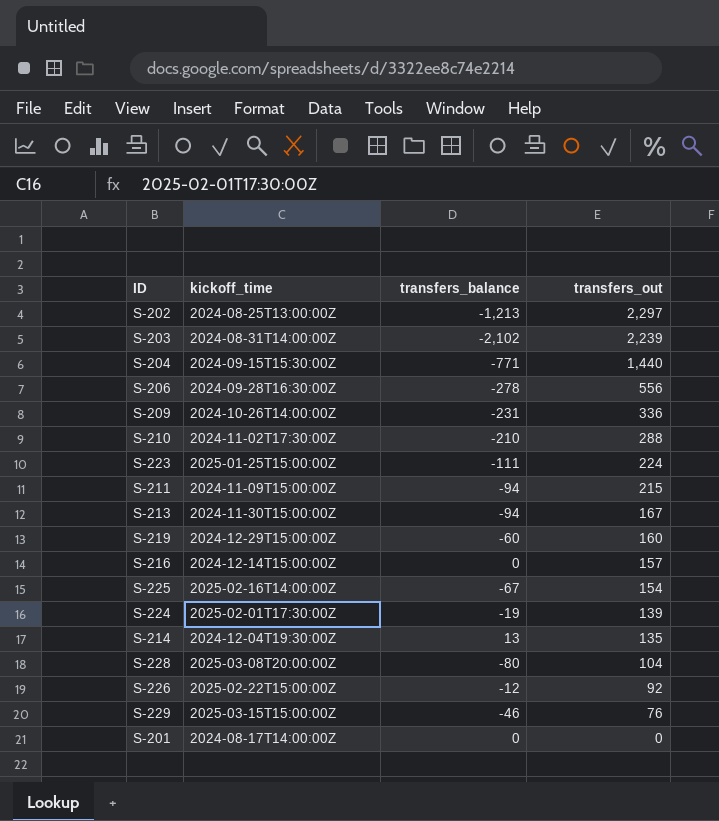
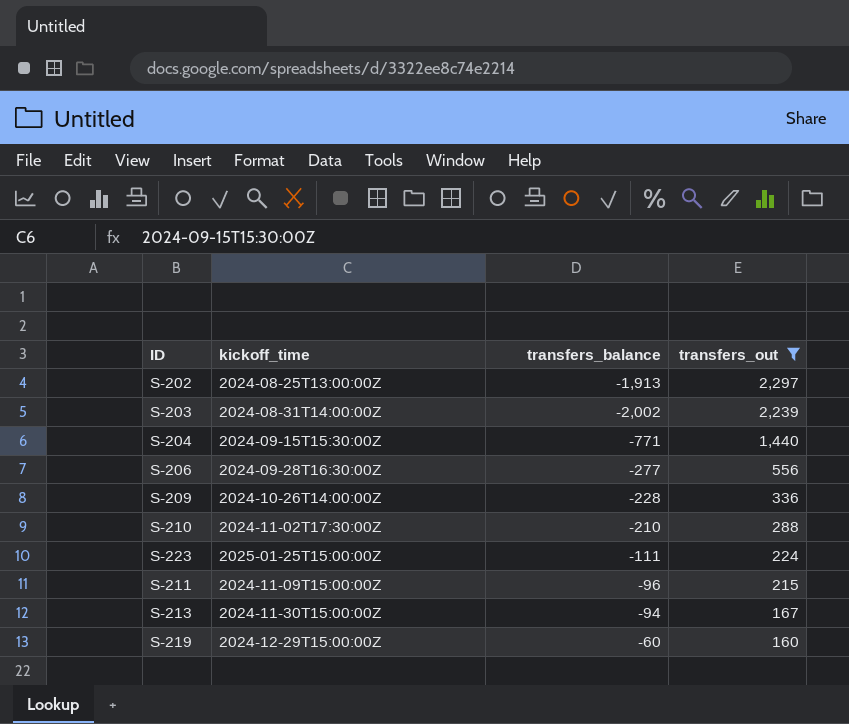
filter: none -> transfers_out >= 160
S-202 | transfers_balance: -1,213 -> -1,913
S-203 | transfers_balance: -2,102 -> -2,002
S-206 | transfers_balance: -278 -> -277
S-209 | transfers_balance: -231 -> -228
S-211 | transfers_balance: -94 -> -96

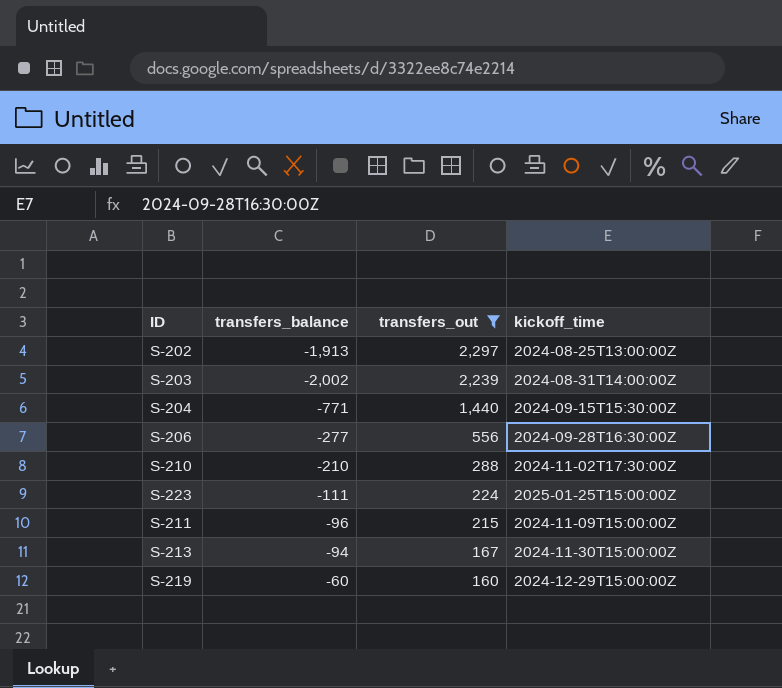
column kickoff_time | position: 2 -> 4
row S-209: 2024-10-26T14:00:00Z | -228 | 336 -> none

